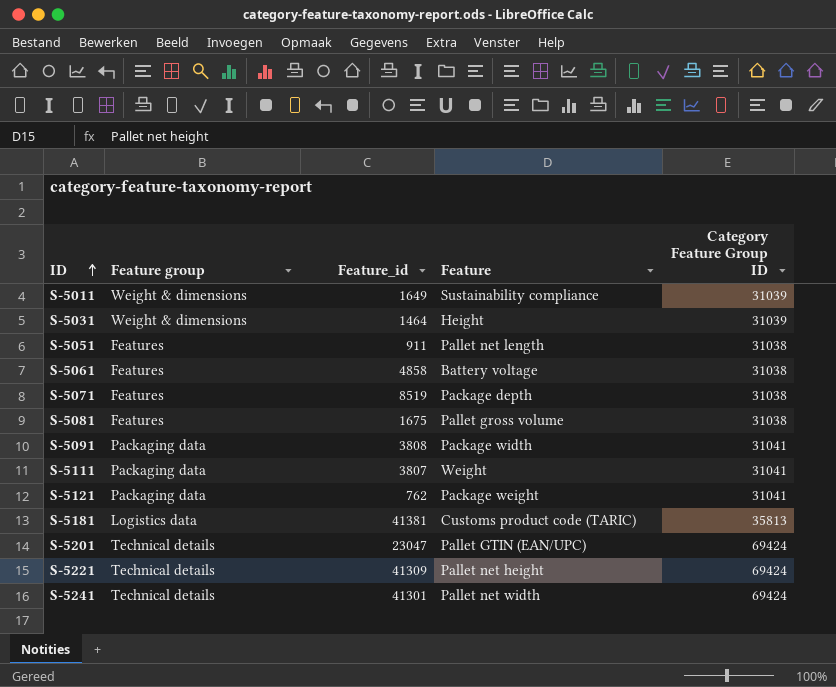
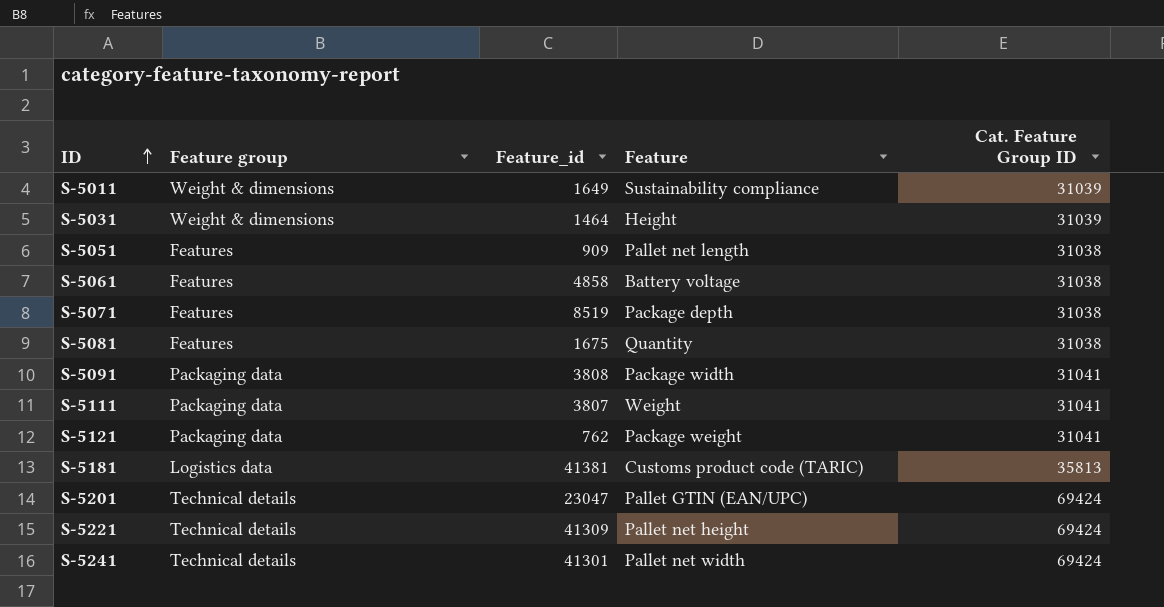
column name: Category Feature Group ID -> Cat. Feature Group ID
S-5051 | Feature_id: 911 -> 909
S-5081 | Feature: Pallet gross volume -> Quantity

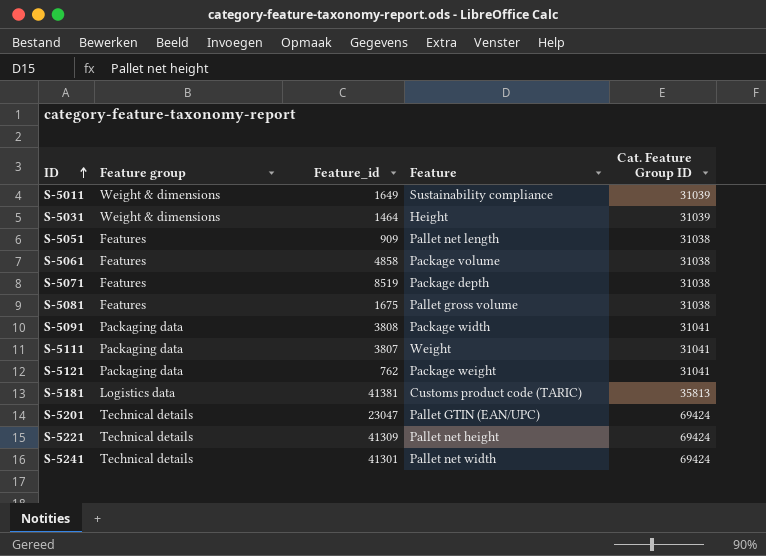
S-5061 | Feature: Battery voltage -> Package volume
S-5081 | Feature: Quantity -> Pallet gross volume

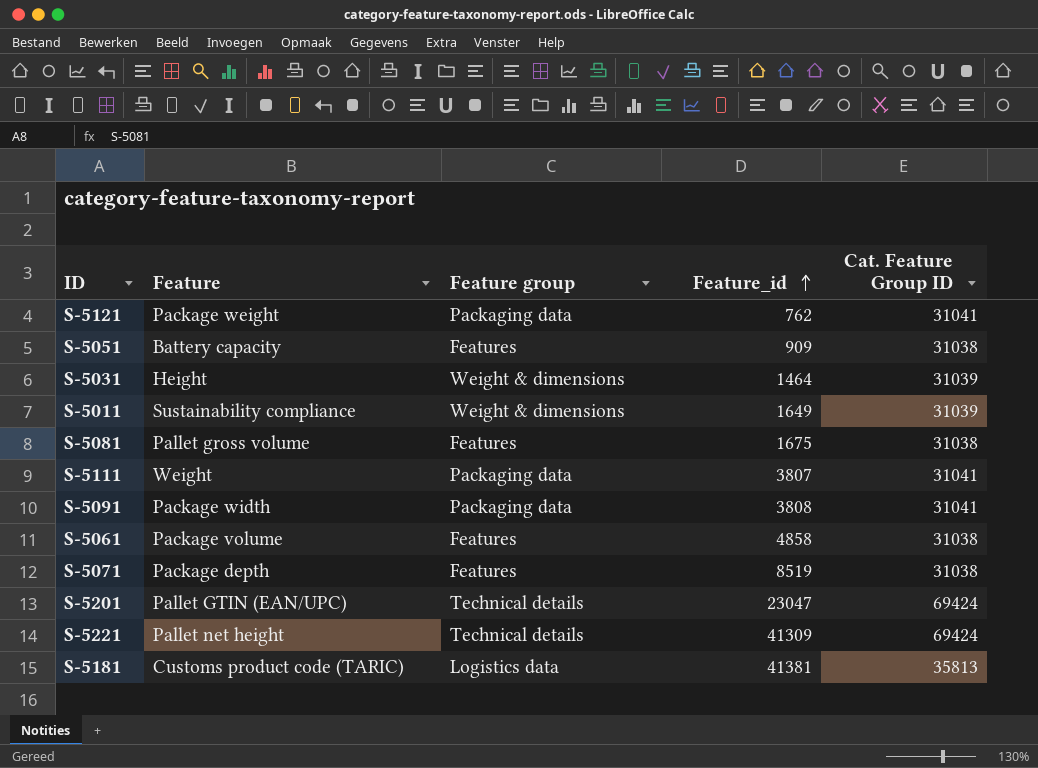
row order: ID ascending -> Feature_id ascending
column Feature | position: 4 -> 2
row S-5241: Technical details | 41301 | Pallet net width | 69424 -> none
S-5051 | Feature: Pallet net length -> Battery capacity

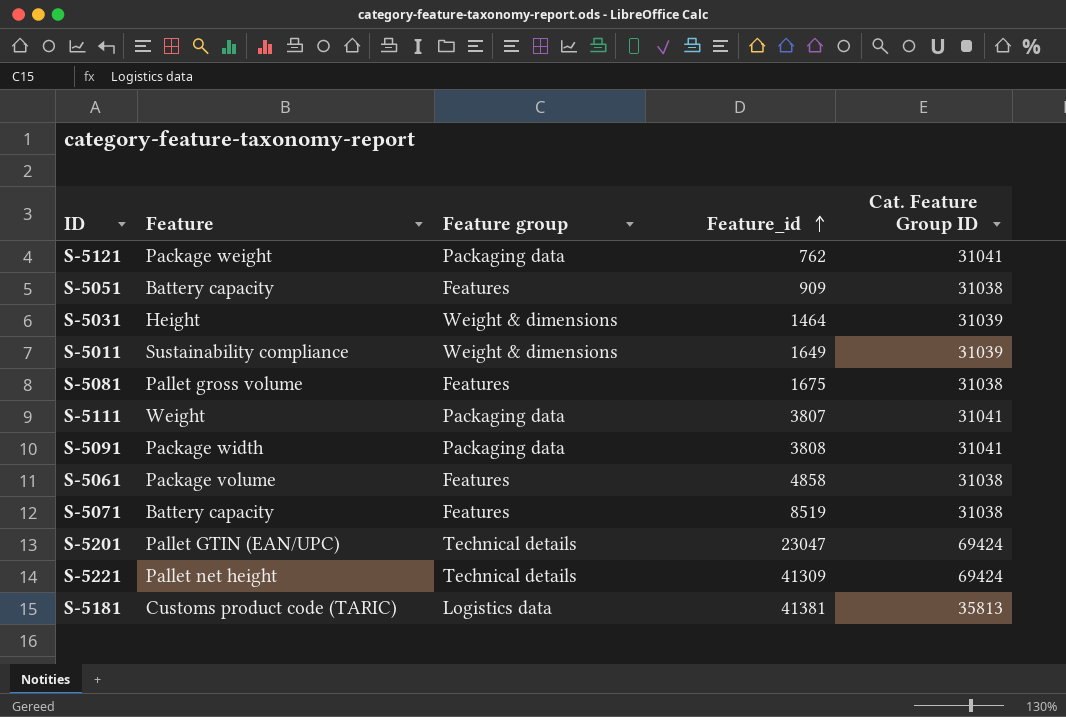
S-5071 | Feature: Package depth -> Battery capacity

